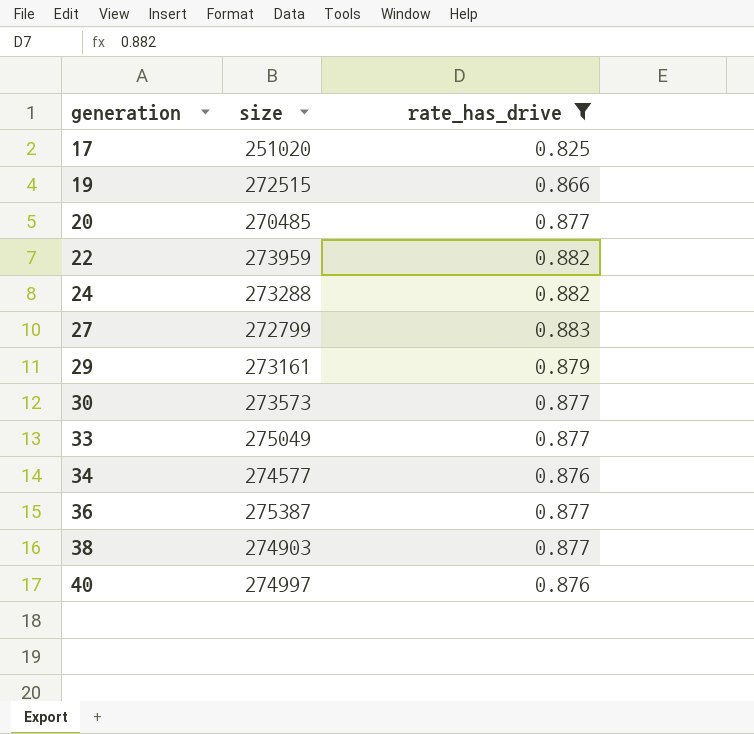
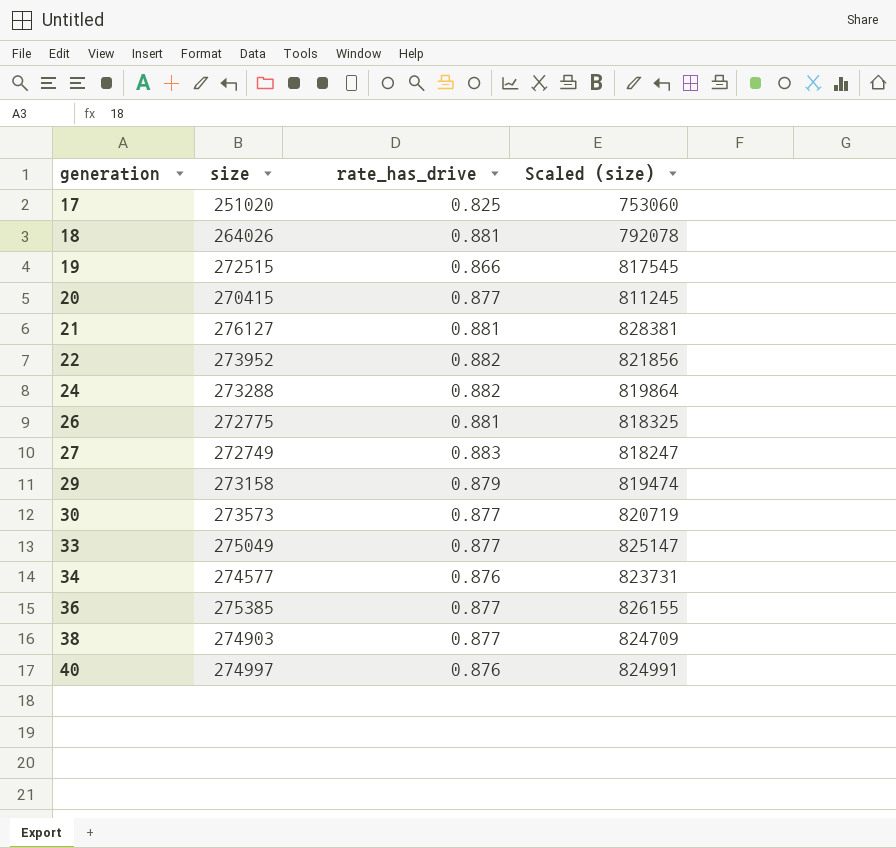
filter: rate_has_drive != 0.881 -> none
column Scaled (size) | formula: none -> [size] * 3
20 | size: 270485 -> 270415
22 | size: 273959 -> 273952
27 | size: 272799 -> 272749
29 | size: 273161 -> 273158
36 | size: 275387 -> 275385

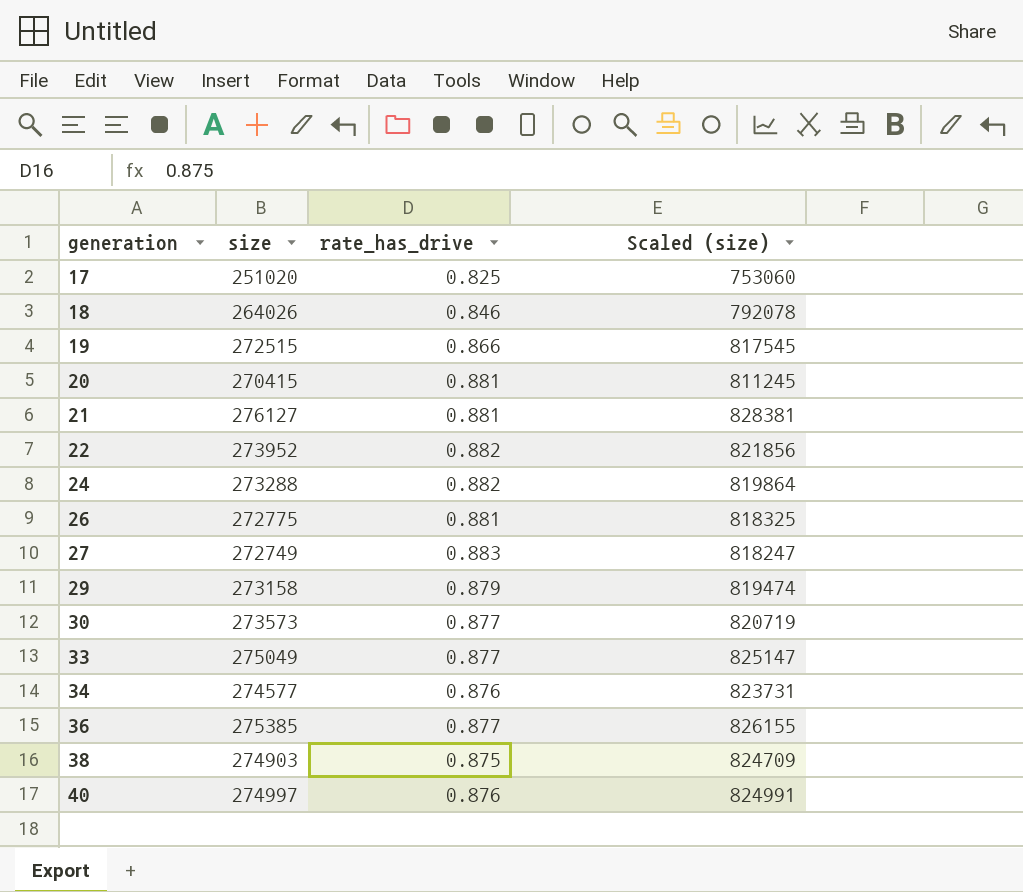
18 | rate_has_drive: 0.881 -> 0.846
20 | rate_has_drive: 0.877 -> 0.881
38 | rate_has_drive: 0.877 -> 0.875

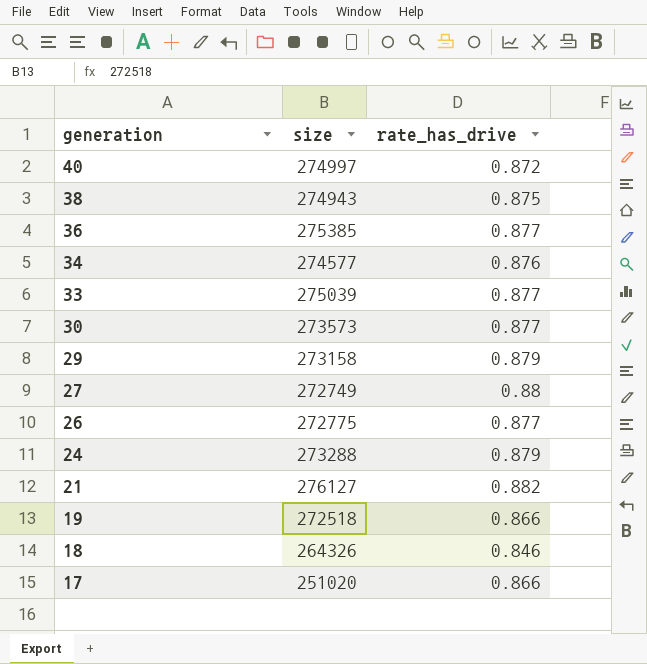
row order: generation ascending -> generation descending
column Scaled (size) | formula: [size] * 3 -> none
row 20: 270415 | 0.881 | 811245 -> none
row 22: 273952 | 0.882 | 821856 -> none
40 | rate_has_drive: 0.876 -> 0.872
38 | size: 274903 -> 274943
33 | size: 275049 -> 275039
27 | rate_has_drive: 0.883 -> 0.88
26 | rate_has_drive: 0.881 -> 0.877
24 | rate_has_drive: 0.882 -> 0.879
21 | rate_has_drive: 0.881 -> 0.882
19 | size: 272515 -> 272518
18 | size: 264026 -> 264326
17 | rate_has_drive: 0.825 -> 0.866

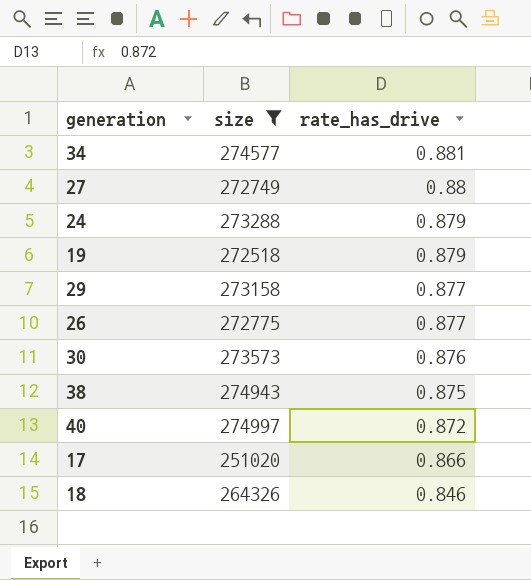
filter: none -> size <= 274997
row order: generation descending -> rate_has_drive descending
34 | rate_has_drive: 0.876 -> 0.881
19 | rate_has_drive: 0.866 -> 0.879
29 | rate_has_drive: 0.879 -> 0.877
30 | rate_has_drive: 0.877 -> 0.876

